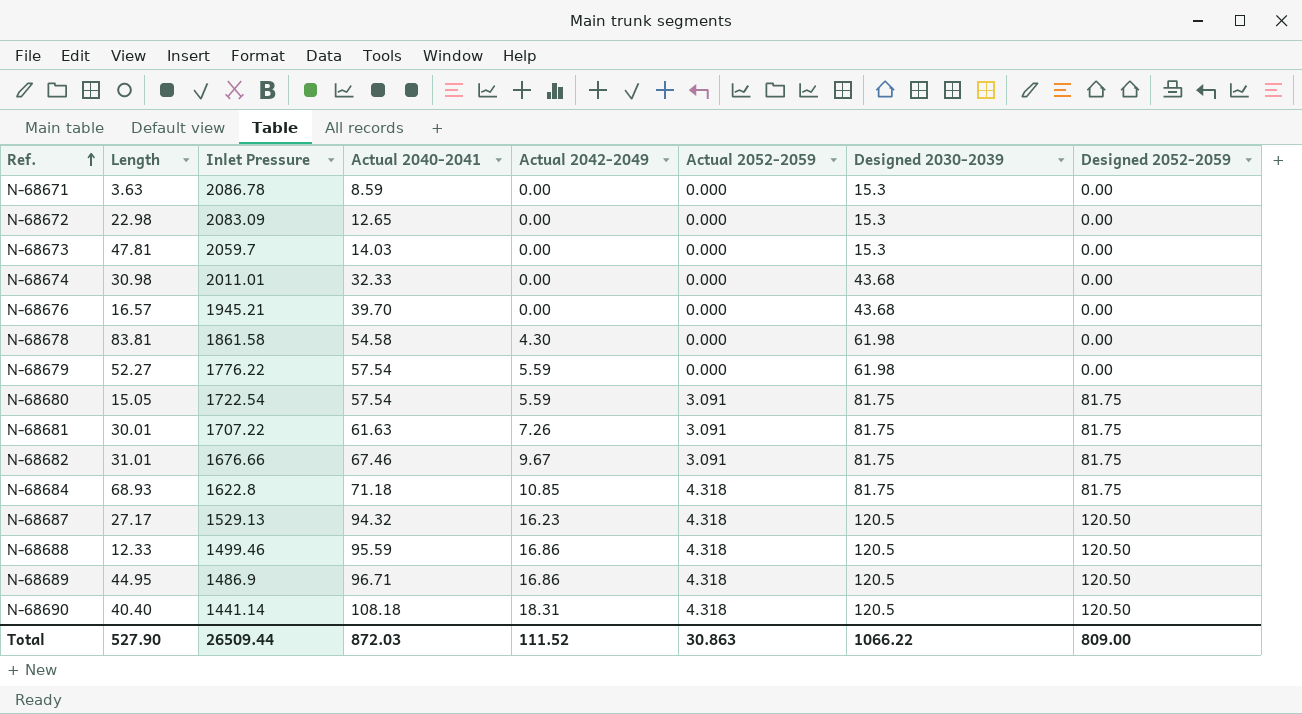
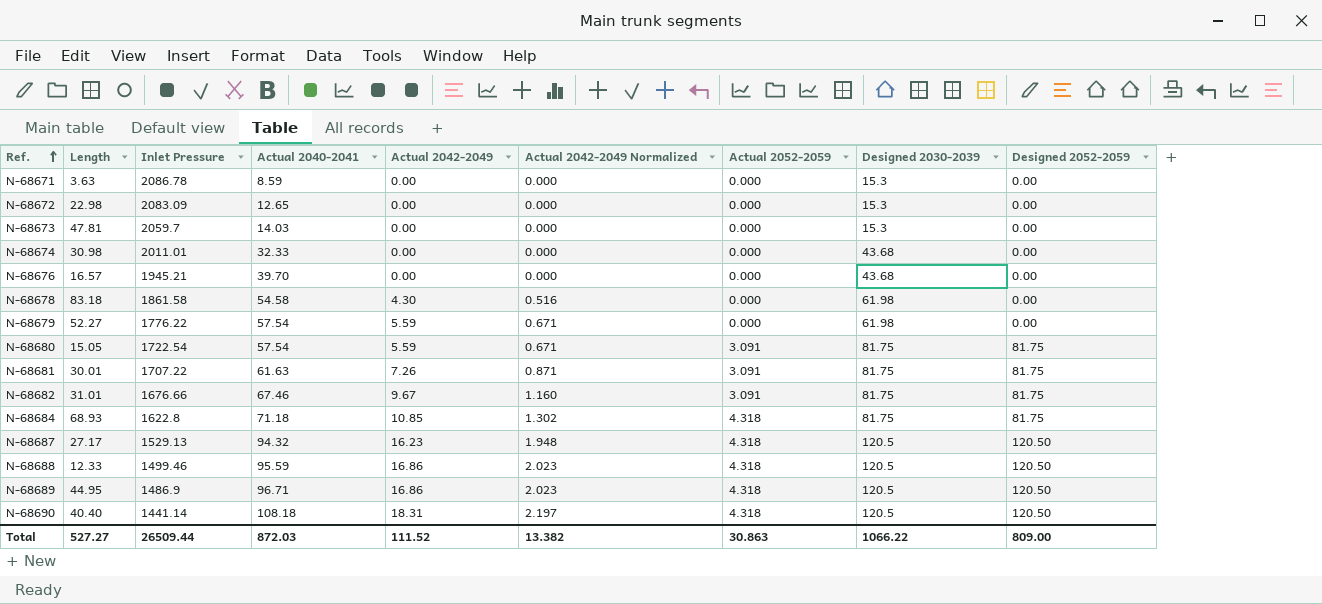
column Actual 2042-2049 Normalized | formula: none -> [Actual 2042-2049] * 0.12
N-68678 | Length: 83.81 -> 83.18
Total | Length: 527.90 -> 527.27

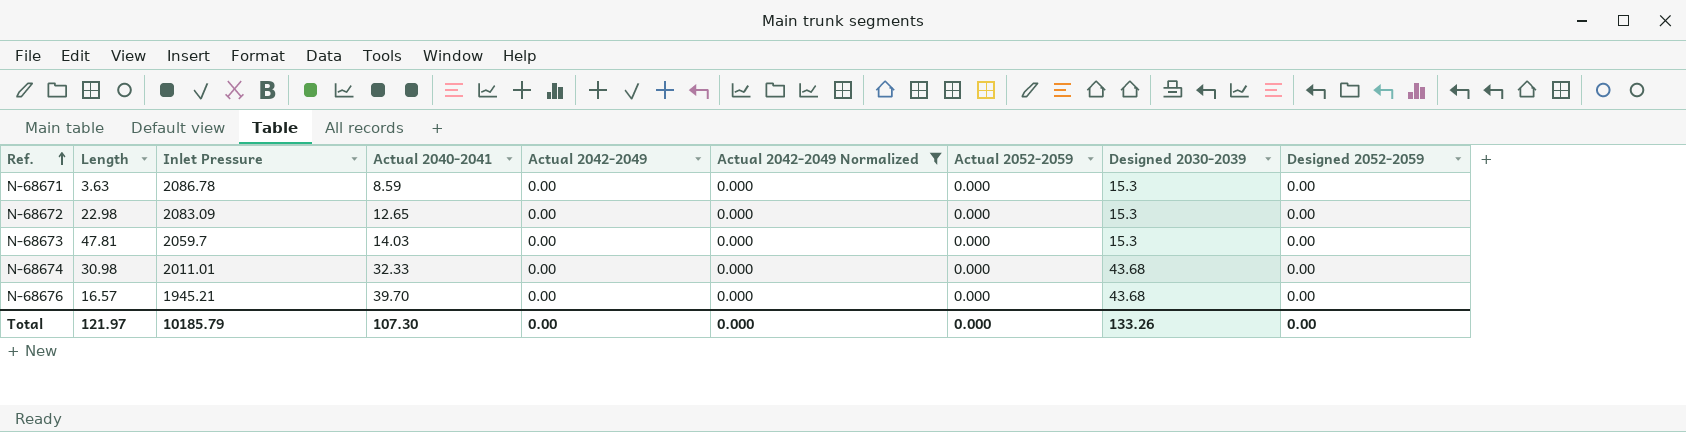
filter: none -> Actual 2042-2049 Normalized = 0.000
Total | Length: 527.27 -> 121.97
Total | Inlet Pressure: 26509.44 -> 10185.79
Total | Actual 2040-2041: 872.03 -> 107.30
Total | Actual 2042-2049: 111.52 -> 0.00
Total | Actual 2042-2049 Normalized: 13.382 -> 0.000
Total | Actual 2052-2059: 30.863 -> 0.000
Total | Designed 2030-2039: 1066.22 -> 133.26
Total | Designed 2052-2059: 809.00 -> 0.00

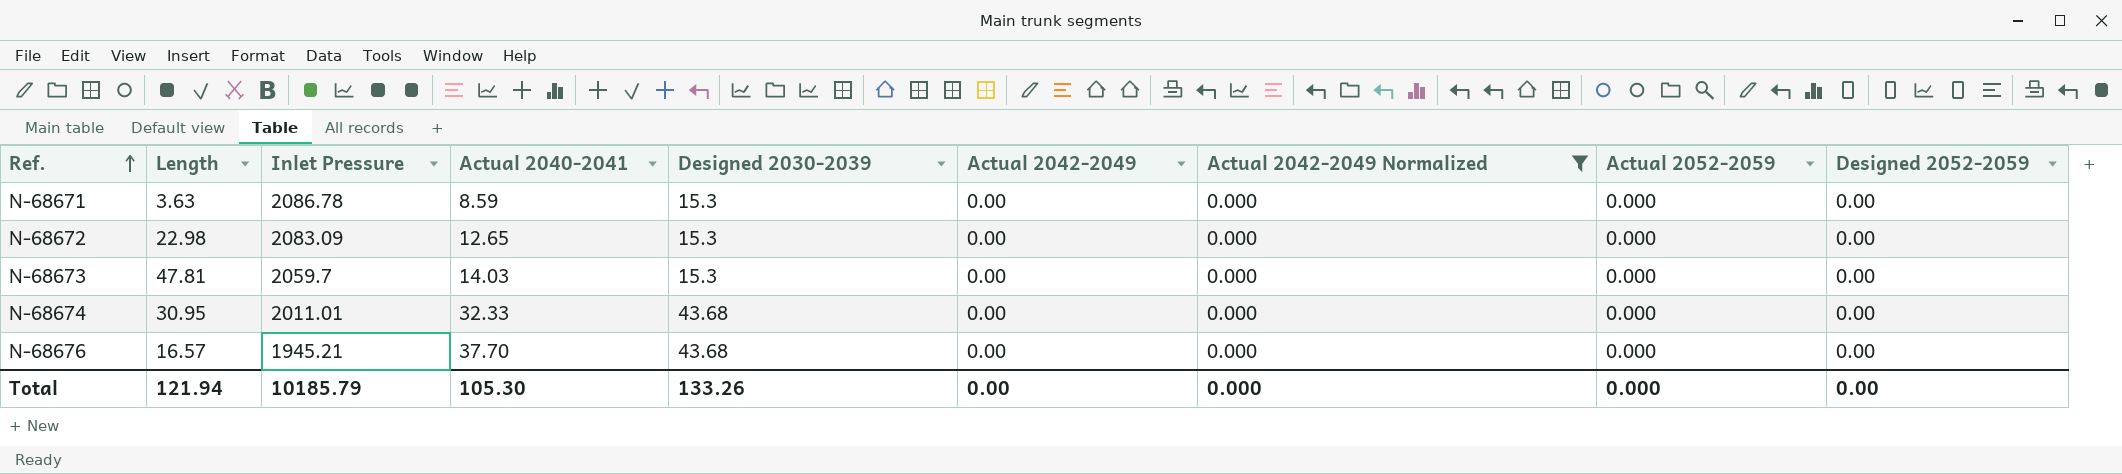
column Designed 2030-2039 | position: 8 -> 5
N-68674 | Length: 30.98 -> 30.95
N-68676 | Actual 2040-2041: 39.70 -> 37.70
Total | Length: 121.97 -> 121.94
Total | Actual 2040-2041: 107.30 -> 105.30

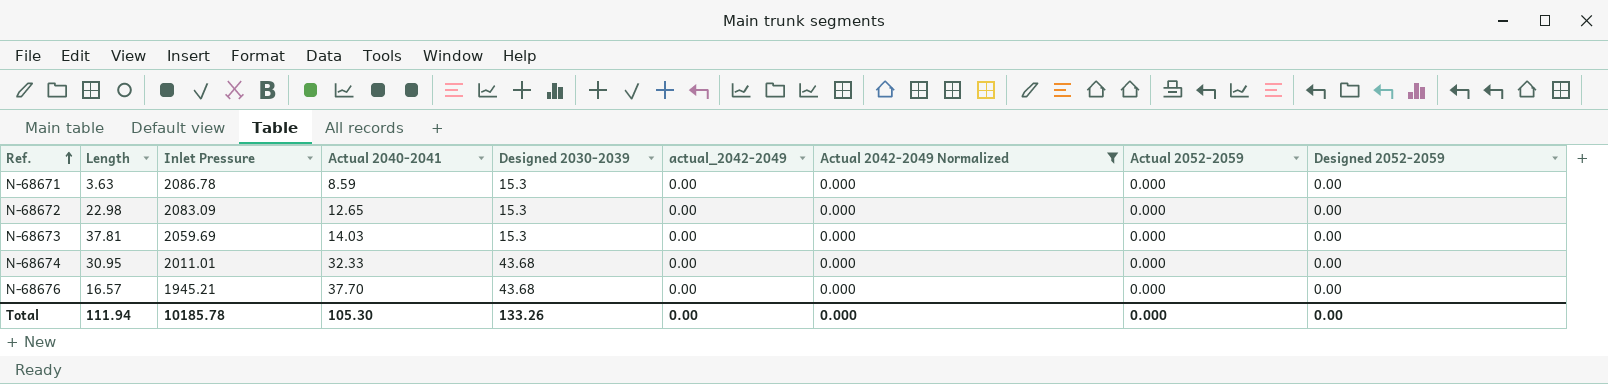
column name: Actual 2042-2049 -> actual_2042-2049
N-68673 | Length: 47.81 -> 37.81
N-68673 | Inlet Pressure: 2059.7 -> 2059.69
Total | Length: 121.94 -> 111.94
Total | Inlet Pressure: 10185.79 -> 10185.78

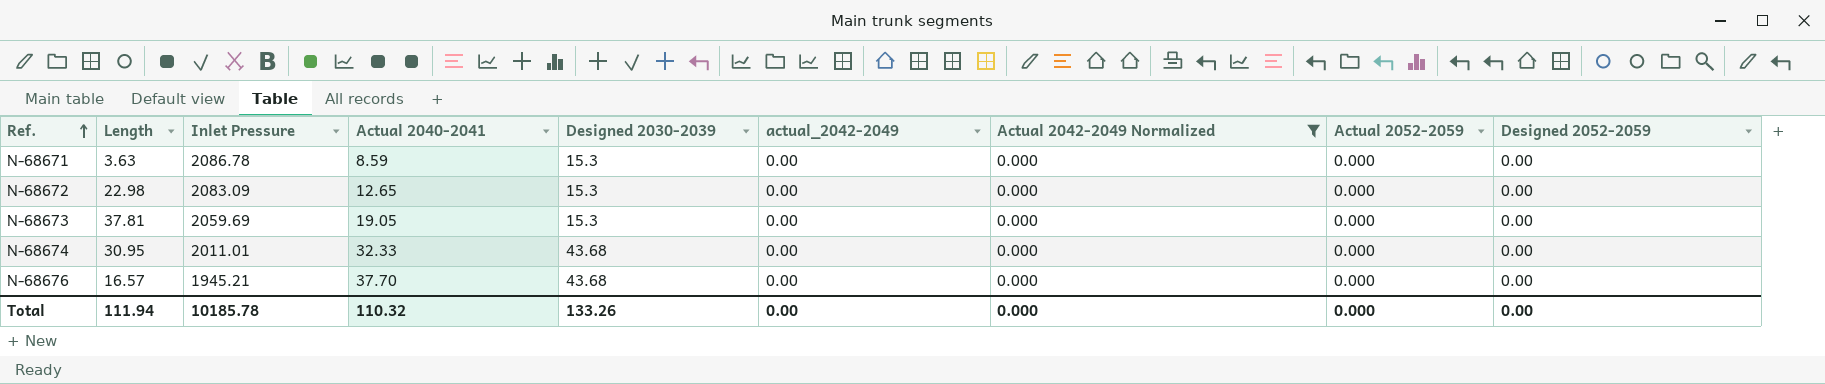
N-68673 | Actual 2040-2041: 14.03 -> 19.05
Total | Actual 2040-2041: 105.30 -> 110.32

